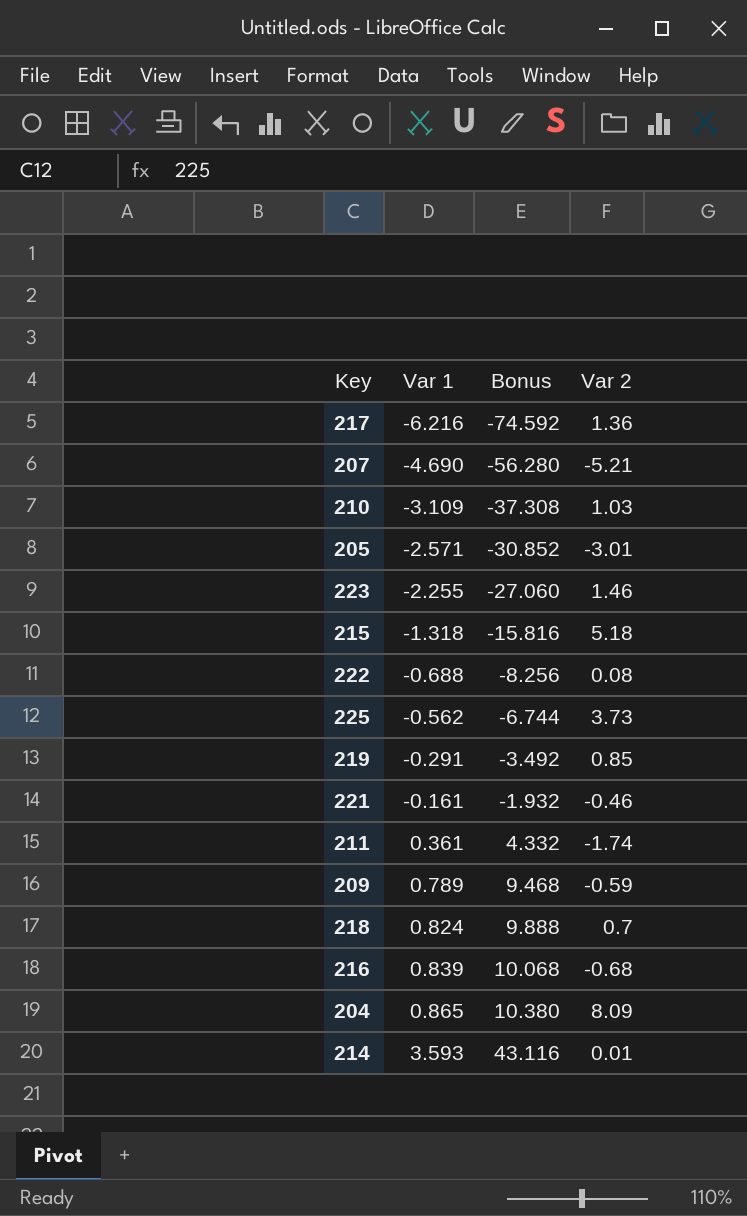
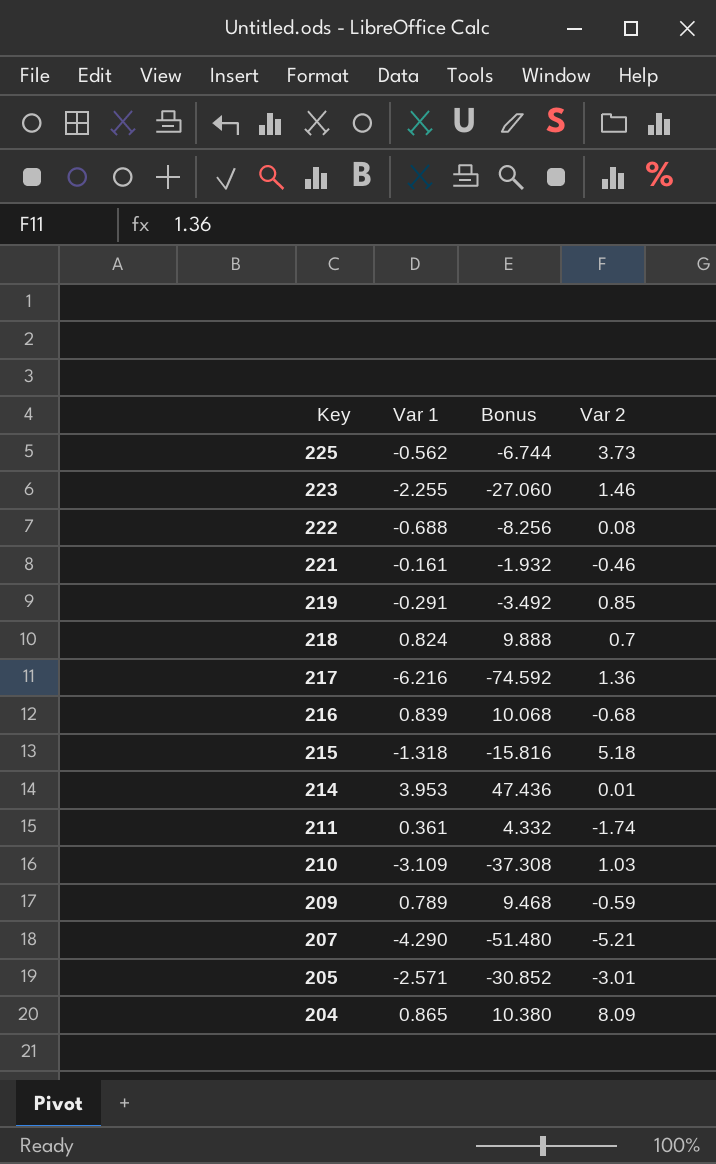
row order: Var 1 ascending -> Key descending
214 | Var 1: 3.593 -> 3.953
214 | Bonus: 43.116 -> 47.436
207 | Var 1: -4.690 -> -4.290
207 | Bonus: -56.280 -> -51.480

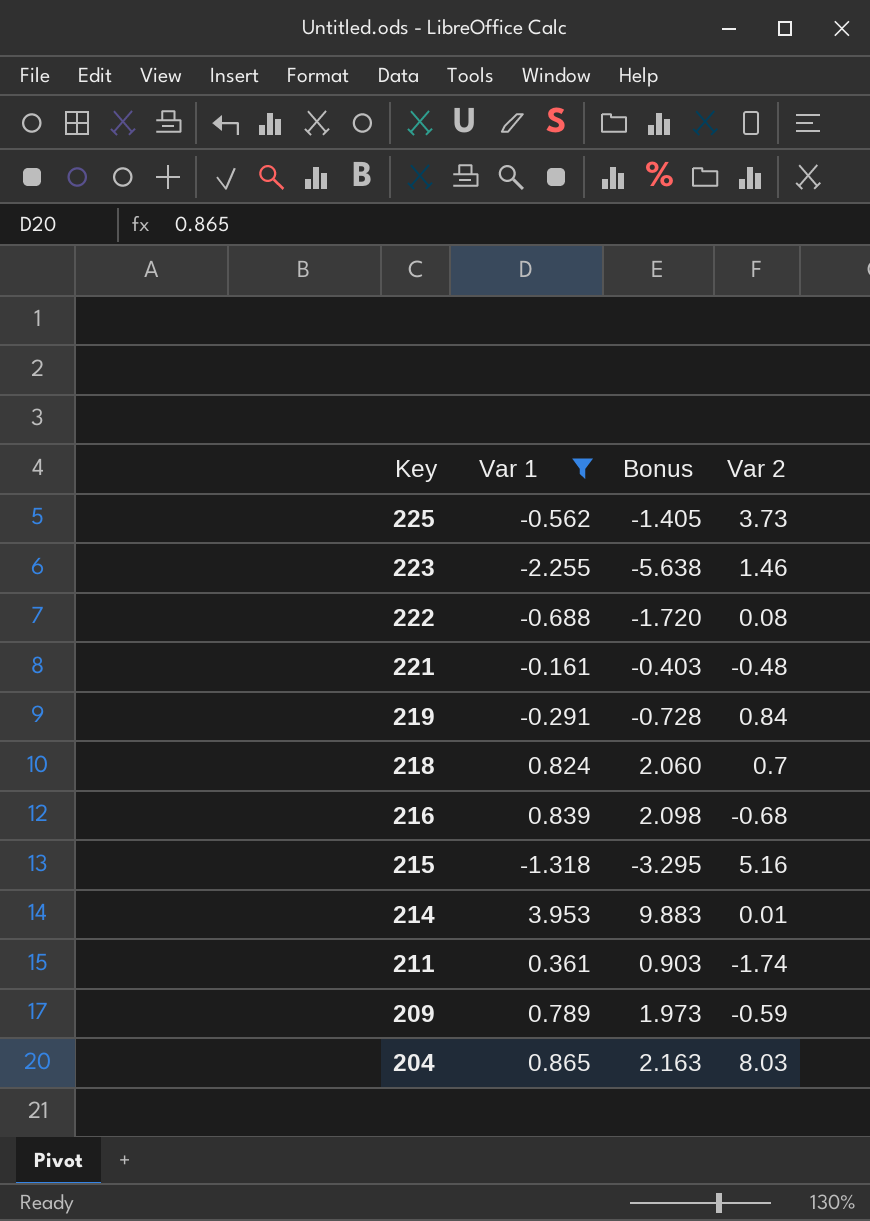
filter: none -> Var 1 >= -2.255
column Bonus | formula: [Var 1] * 12 -> [Var 1] * 2.5
221 | Var 2: -0.46 -> -0.48
219 | Var 2: 0.85 -> 0.84
215 | Var 2: 5.18 -> 5.16
204 | Var 2: 8.09 -> 8.03

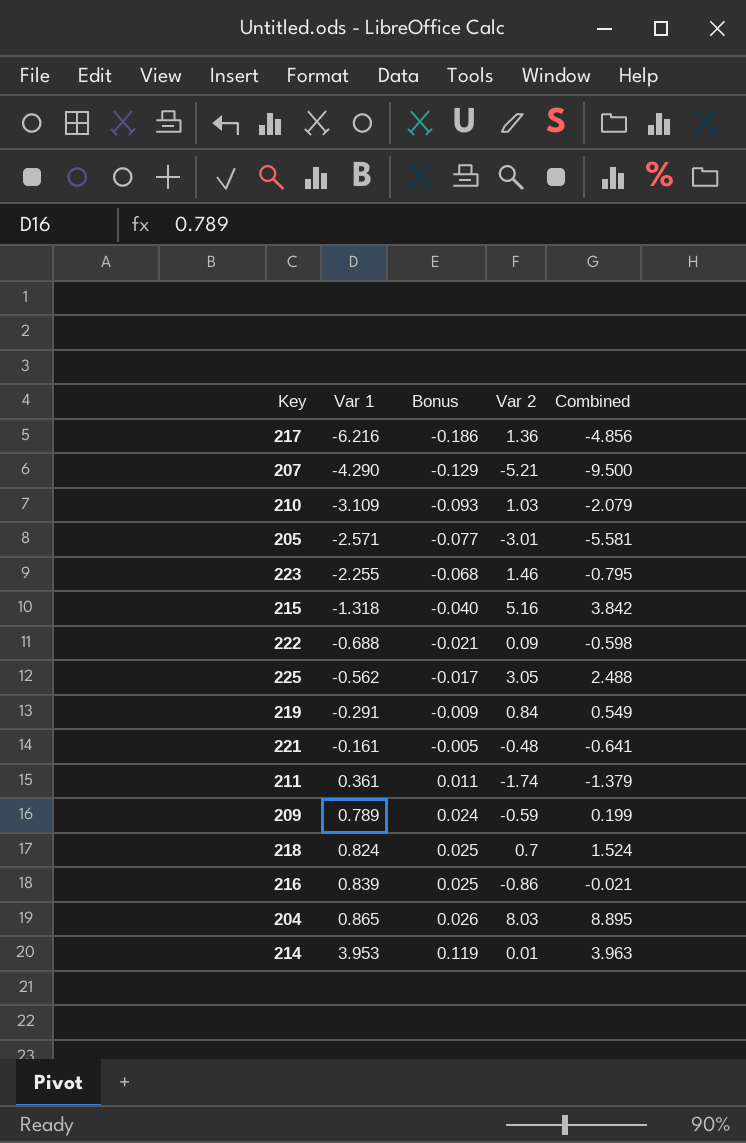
filter: Var 1 >= -2.255 -> none
row order: Key descending -> Var 1 ascending
column Bonus | formula: [Var 1] * 2.5 -> [Var 1] * 0.03
column Combined | formula: none -> [Var 1] + [Var 2]
222 | Var 2: 0.08 -> 0.09
225 | Var 2: 3.73 -> 3.05
216 | Var 2: -0.68 -> -0.86

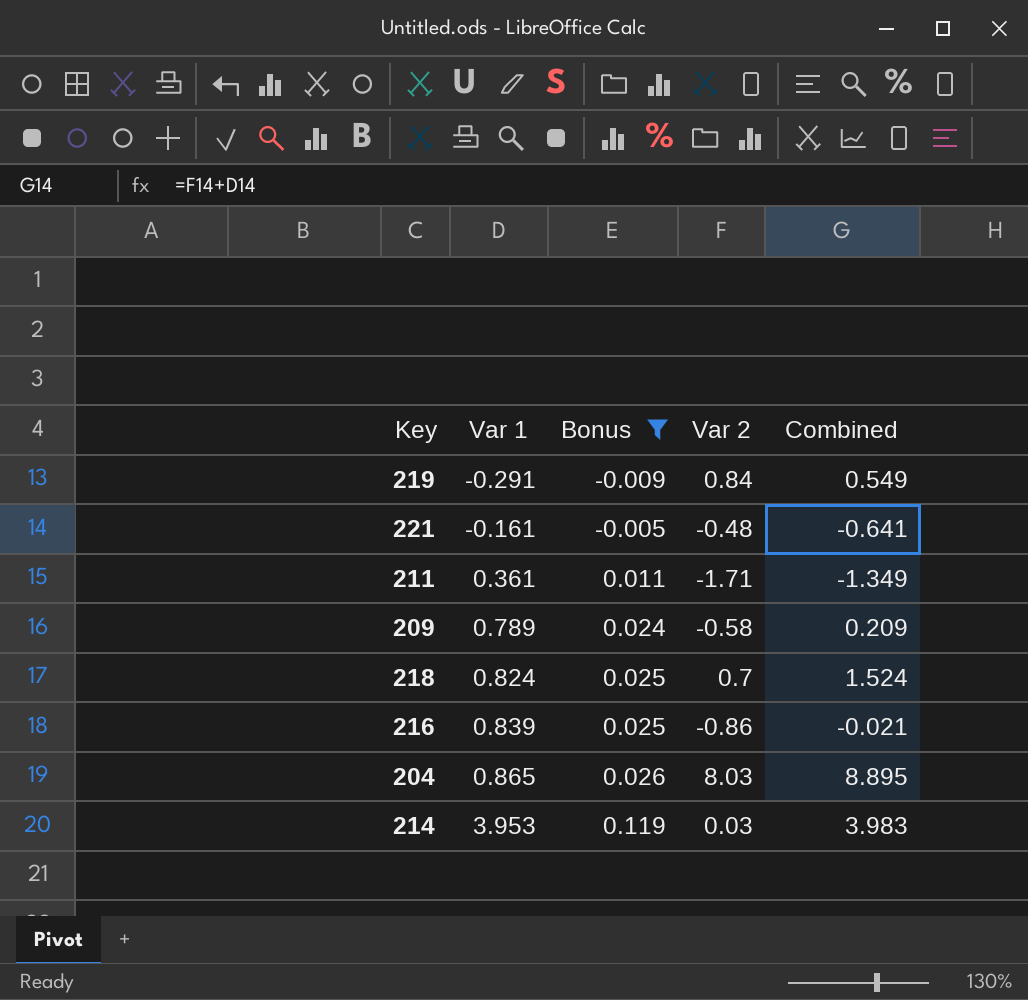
filter: none -> Bonus >= -0.009
211 | Var 2: -1.74 -> -1.71
211 | Combined: -1.379 -> -1.349
209 | Var 2: -0.59 -> -0.58
209 | Combined: 0.199 -> 0.209
214 | Var 2: 0.01 -> 0.03
214 | Combined: 3.963 -> 3.983

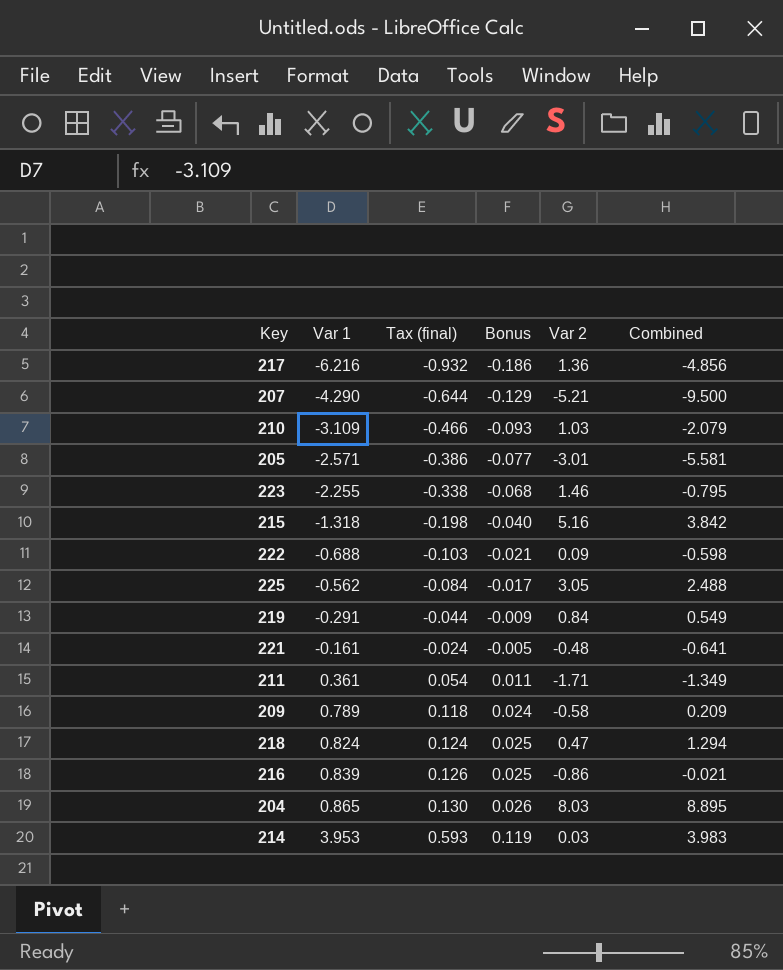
filter: Bonus >= -0.009 -> none
column Tax (final) | formula: none -> [Var 1] * 0.15
218 | Var 2: 0.7 -> 0.47
218 | Combined: 1.524 -> 1.294

